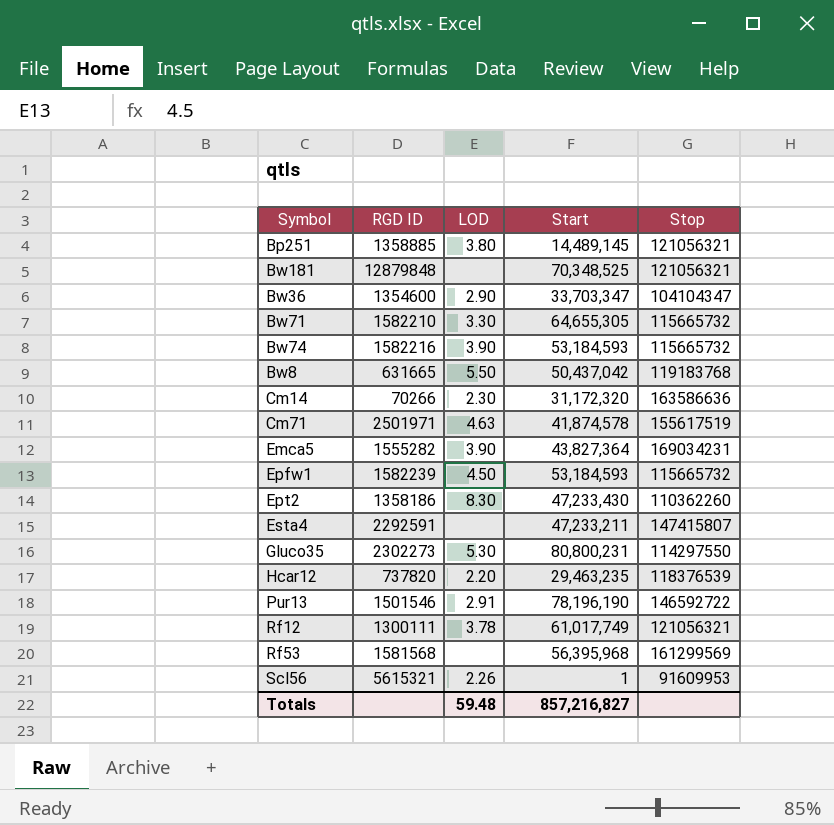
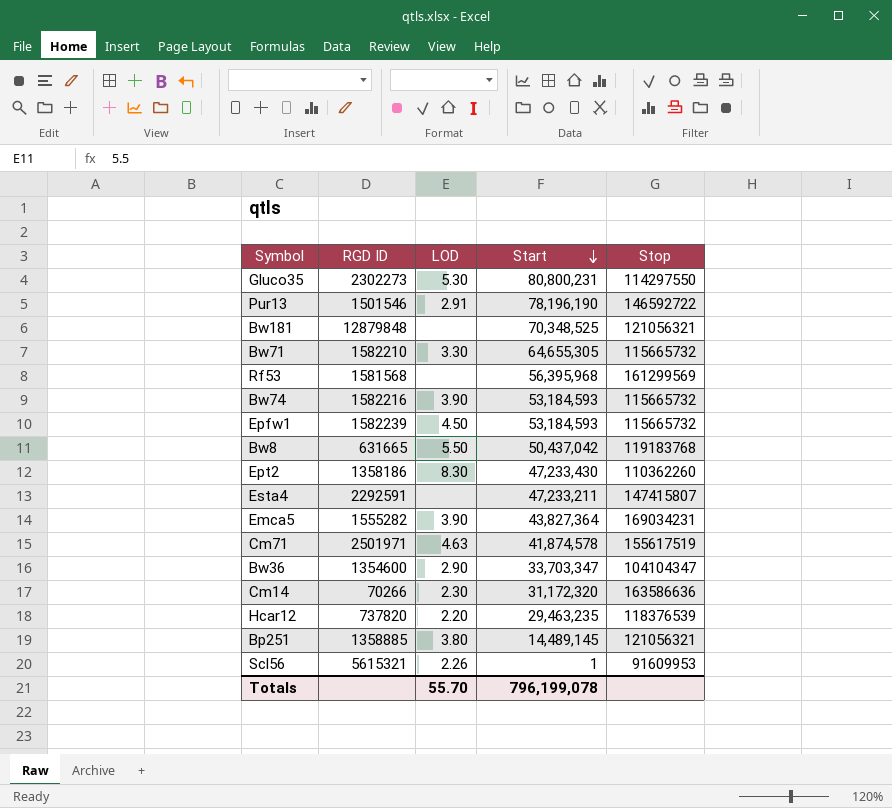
row order: none -> Start descending
row Rf12: 1300111 | 3.78 | 61,017,749 | 121056321 -> none
Totals | LOD: 59.48 -> 55.70
Totals | Start: 857,216,827 -> 796,199,078

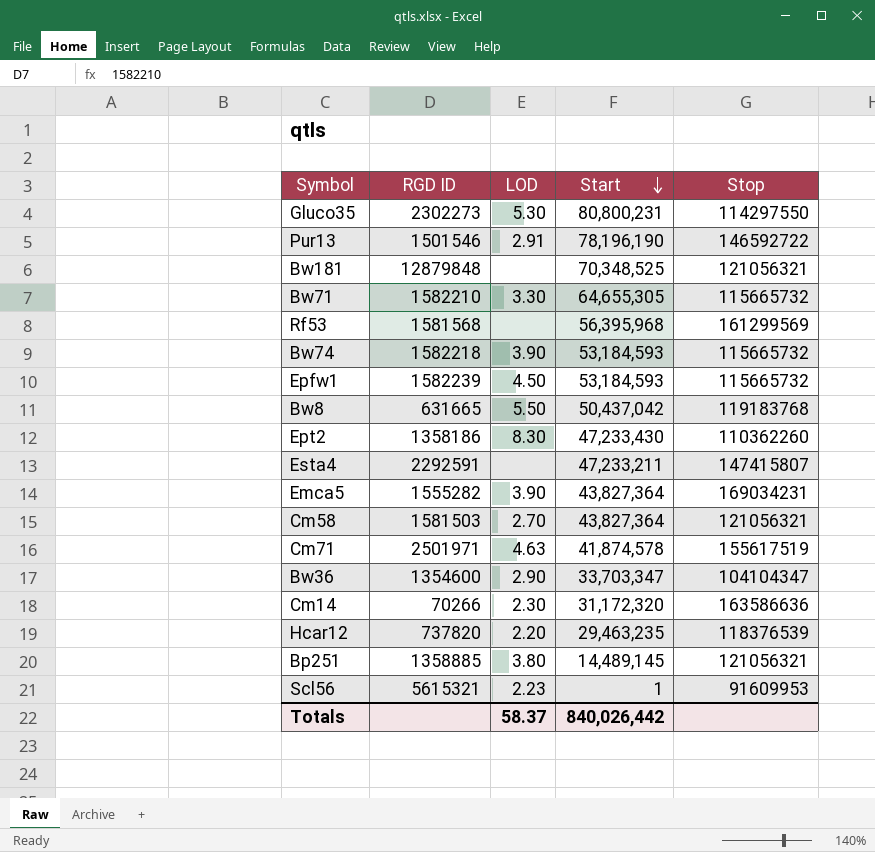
Bw74 | RGD ID: 1582216 -> 1582218
row Cm58: none -> 1581503 | 2.70 | 43,827,364 | 121056321
Scl56 | LOD: 2.26 -> 2.23
Totals | LOD: 55.70 -> 58.37
Totals | Start: 796,199,078 -> 840,026,442

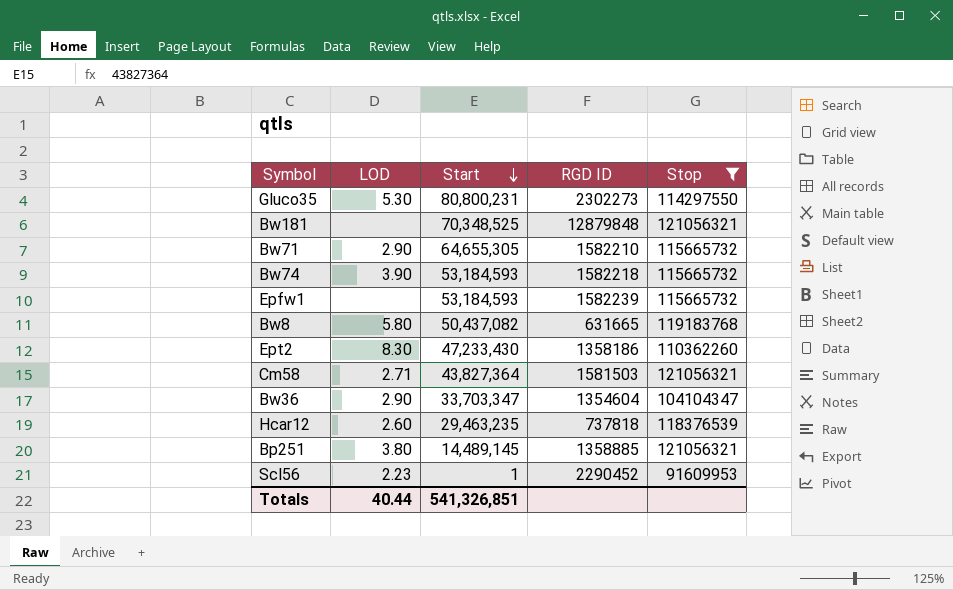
filter: none -> Stop <= 121056321
column RGD ID | position: 2 -> 4
Bw71 | LOD: 3.30 -> 2.90
Epfw1 | LOD: 4.50 -> none
Bw8 | LOD: 5.50 -> 5.80
Bw8 | Start: 50,437,042 -> 50,437,082
Cm58 | LOD: 2.70 -> 2.71
Bw36 | RGD ID: 1354600 -> 1354604
Hcar12 | LOD: 2.20 -> 2.60
Hcar12 | RGD ID: 737820 -> 737818
Scl56 | RGD ID: 5615321 -> 2290452
Totals | LOD: 58.37 -> 40.44
Totals | Start: 840,026,442 -> 541,326,851

